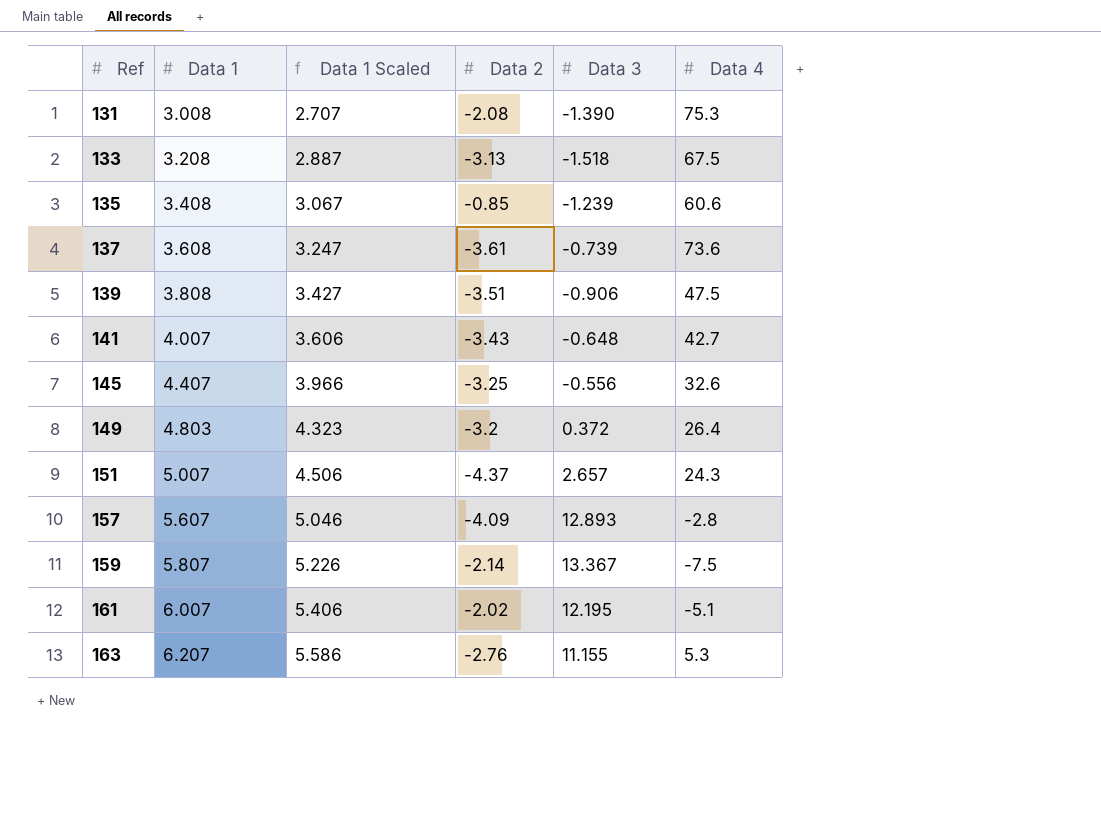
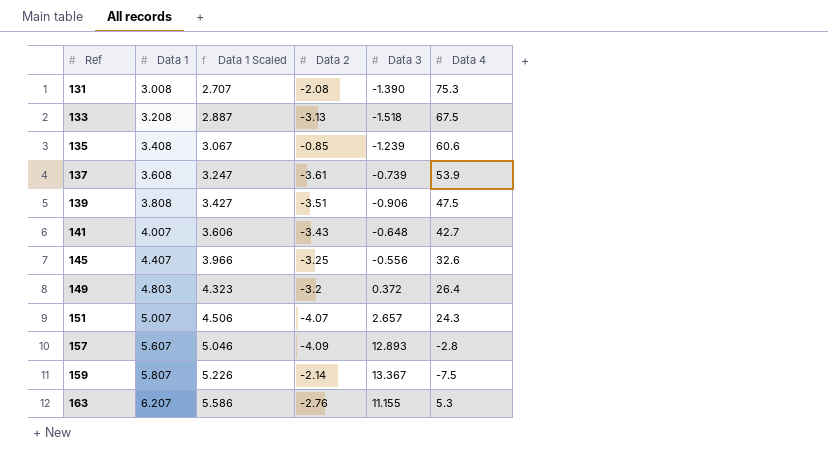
row 161: 6.007 | 5.406 | -2.02 | 12.195 | -5.1 -> none
137 | Data 4: 73.6 -> 53.9
151 | Data 2: -4.37 -> -4.07

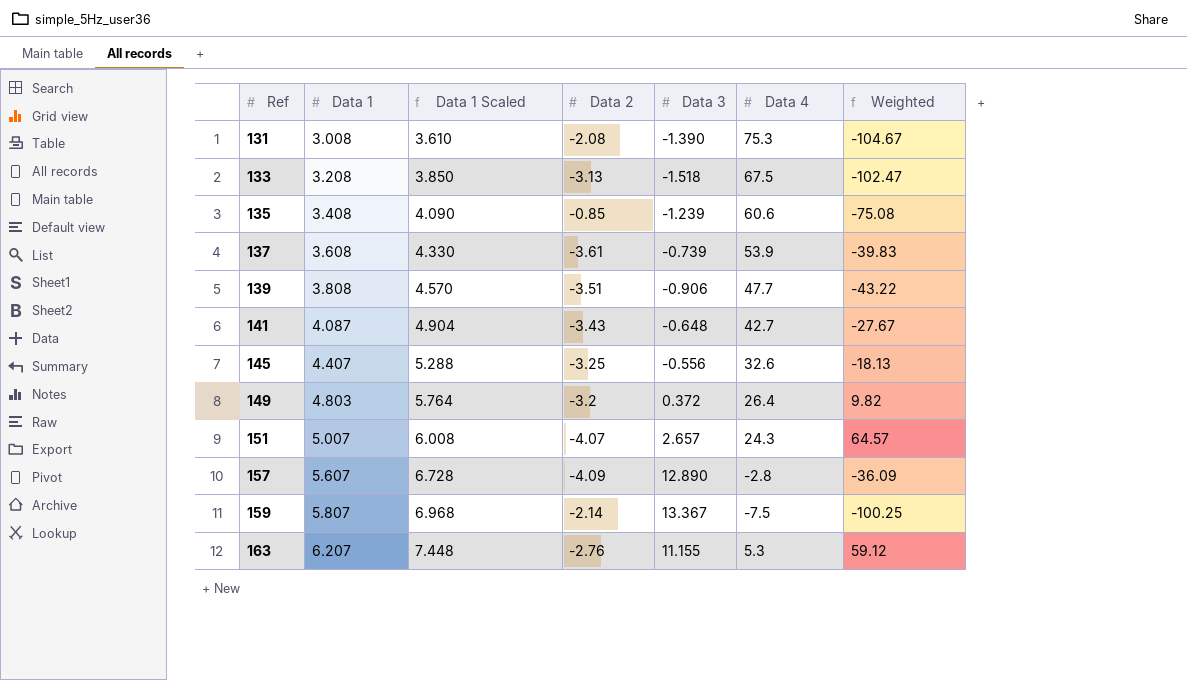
column Data 1 Scaled | formula: [Data 1] * 0.9 -> [Data 1] * 1.2
column Weighted | formula: none -> [Data 3] * [Data 4]
139 | Data 4: 47.5 -> 47.7
141 | Data 1: 4.007 -> 4.087
157 | Data 3: 12.893 -> 12.890

